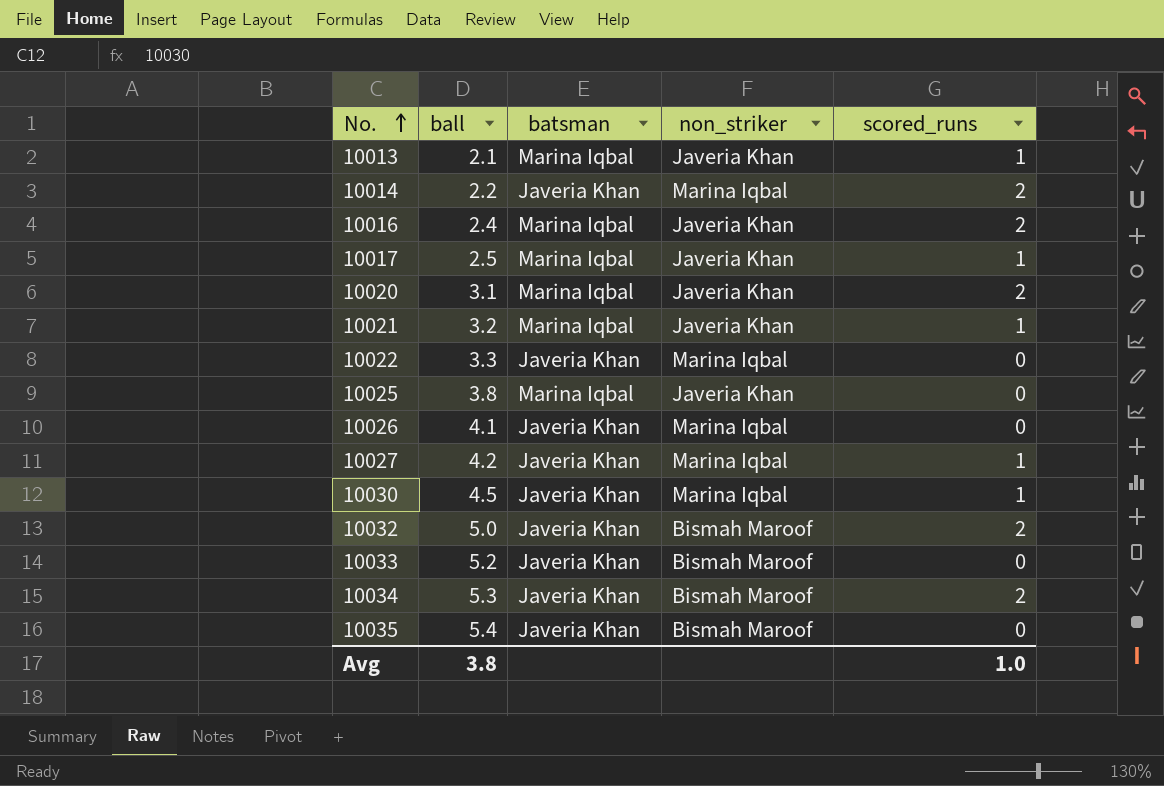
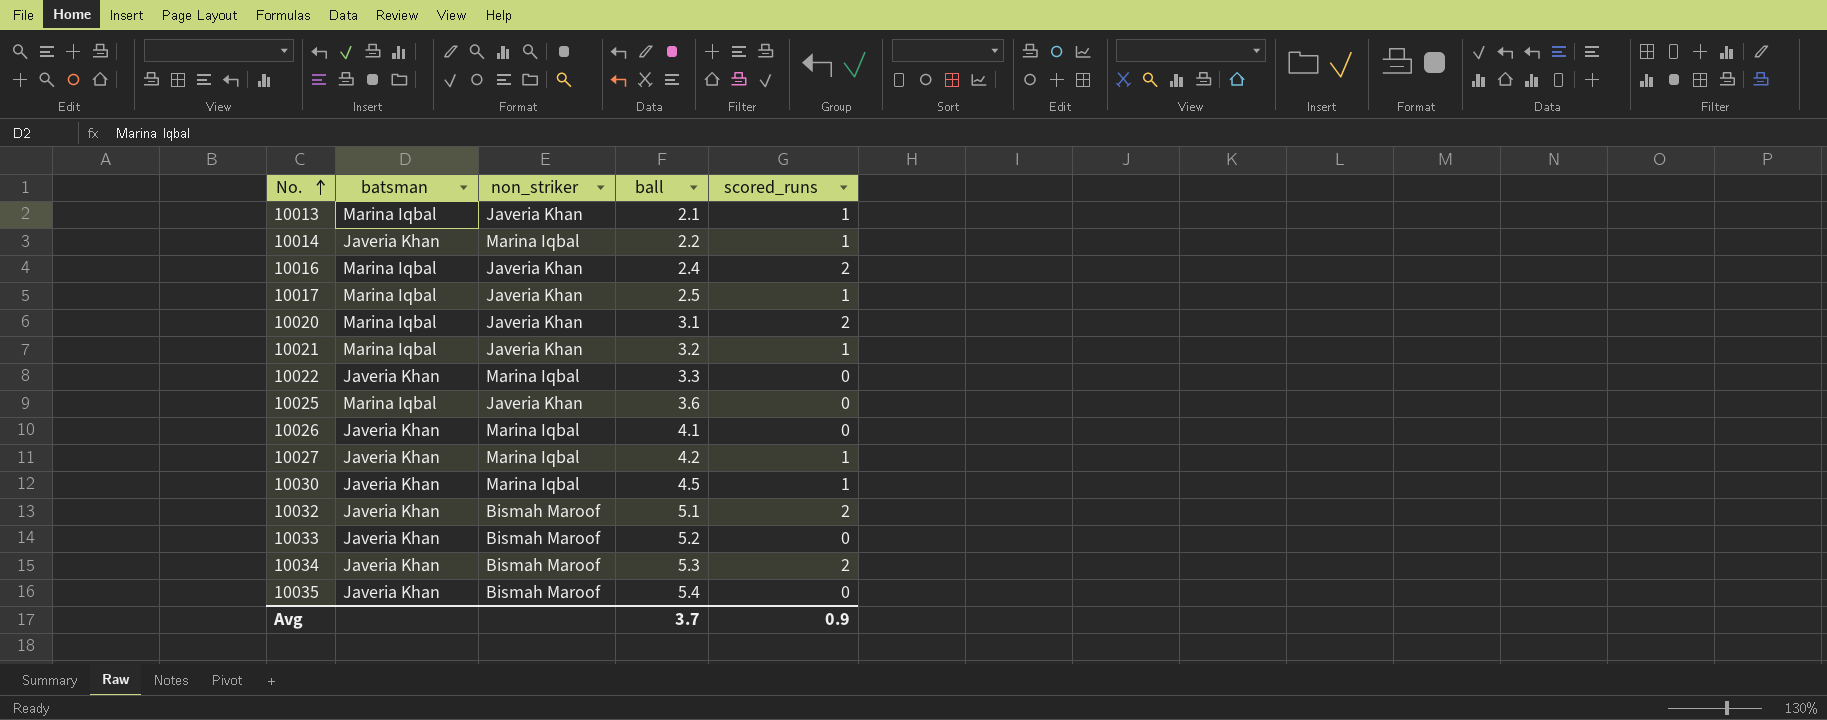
column ball | position: 2 -> 4
10014 | scored_runs: 2 -> 1
10025 | ball: 3.8 -> 3.6
10032 | ball: 5.0 -> 5.1
Avg | ball: 3.8 -> 3.7
Avg | scored_runs: 1.0 -> 0.9

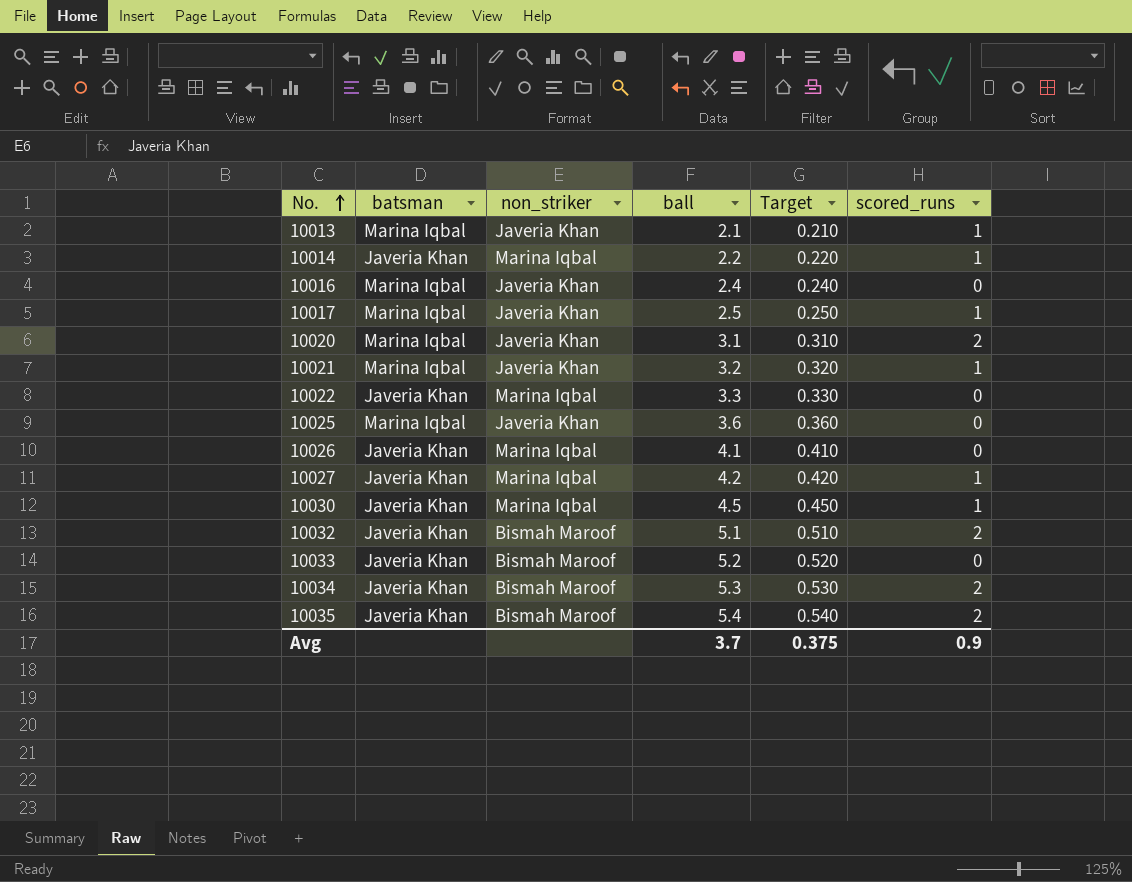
column Target | formula: none -> [ball] * 0.1
10016 | scored_runs: 2 -> 0
10035 | scored_runs: 0 -> 2

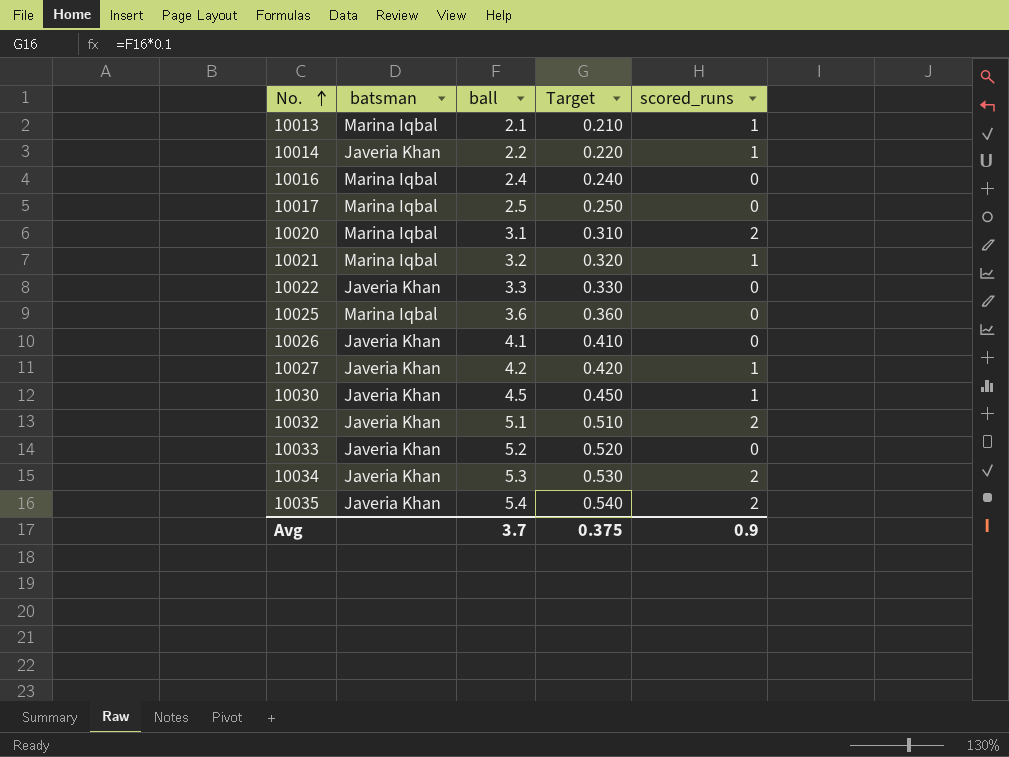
column non_striker | position: 3 -> none
10017 | scored_runs: 1 -> 0

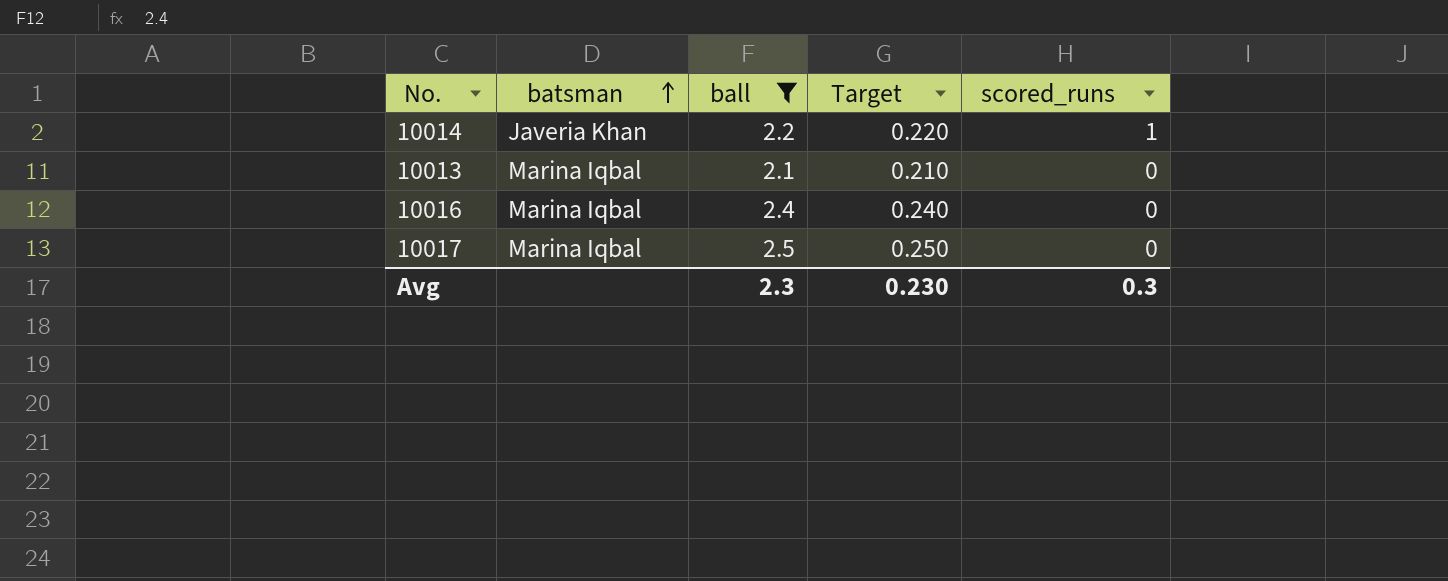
filter: none -> ball <= 2.5
row order: No. ascending -> batsman ascending
10013 | scored_runs: 1 -> 0
Avg | ball: 3.7 -> 2.3
Avg | Target: 0.375 -> 0.230
Avg | scored_runs: 0.9 -> 0.3

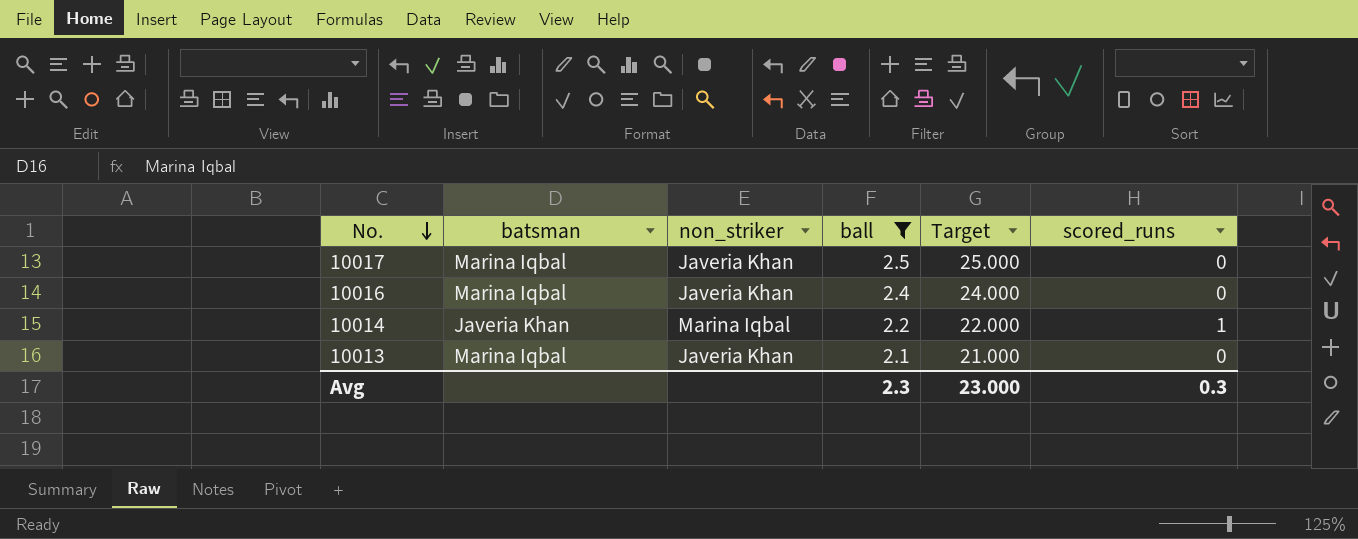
row order: batsman ascending -> No. descending
column non_striker | position: none -> 3
column Target | formula: [ball] * 0.1 -> [ball] * 10
Avg | Target: 0.230 -> 23.000

